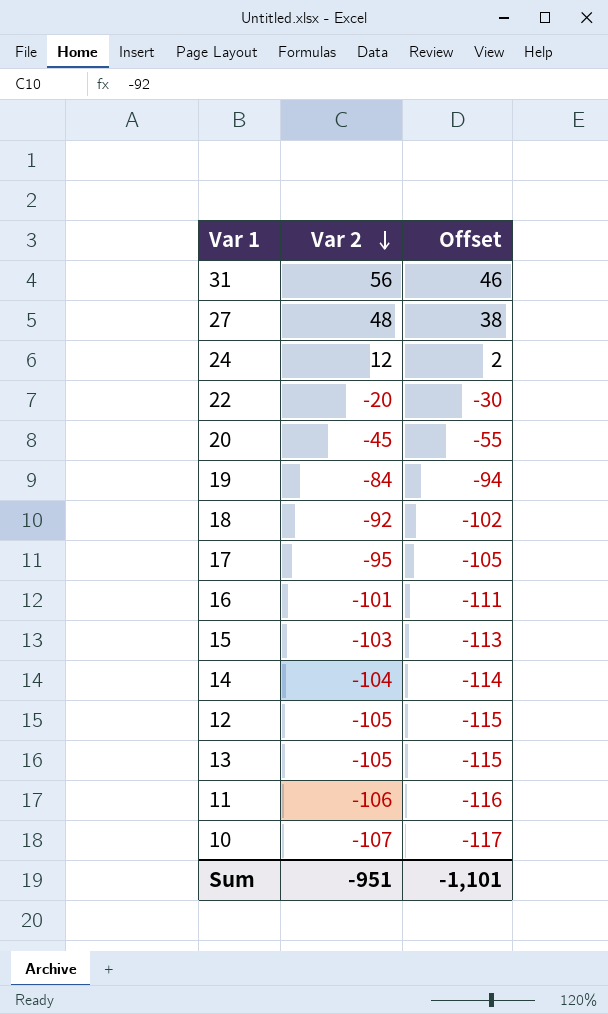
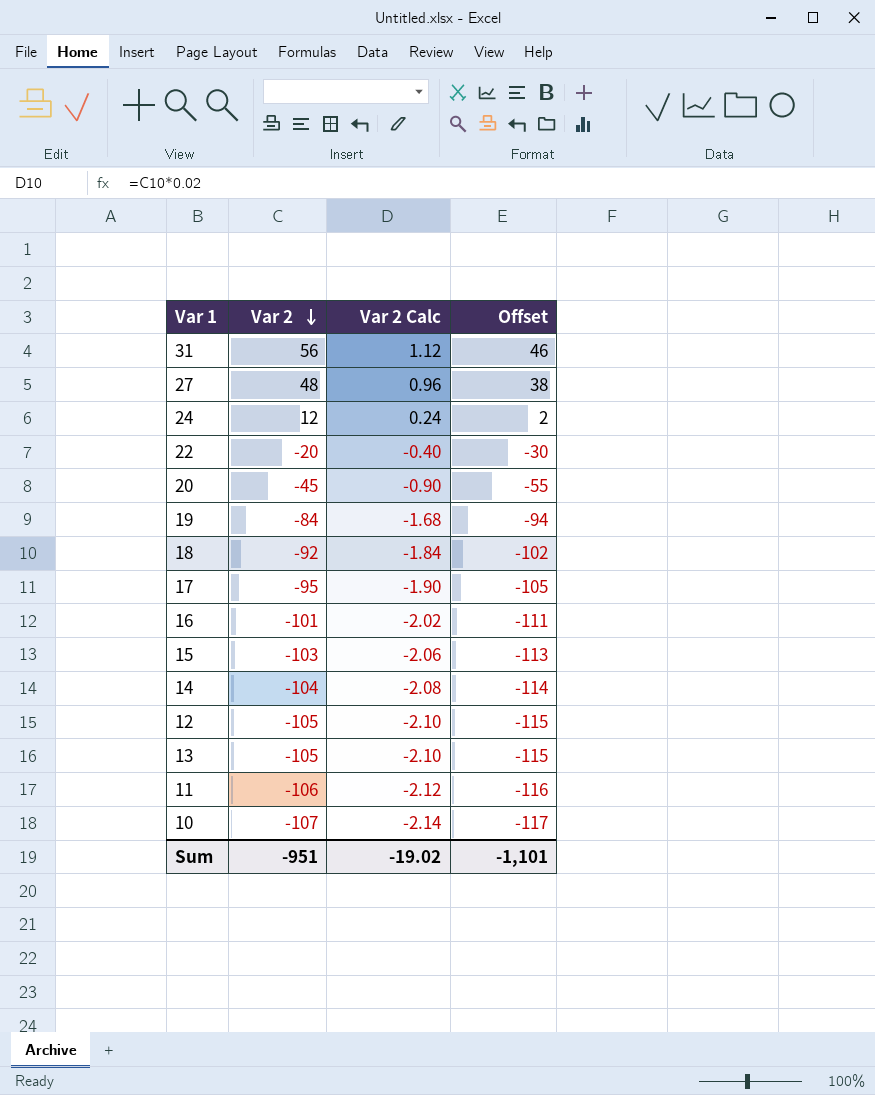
column Var 2 Calc | formula: none -> [Var 2] * 0.02

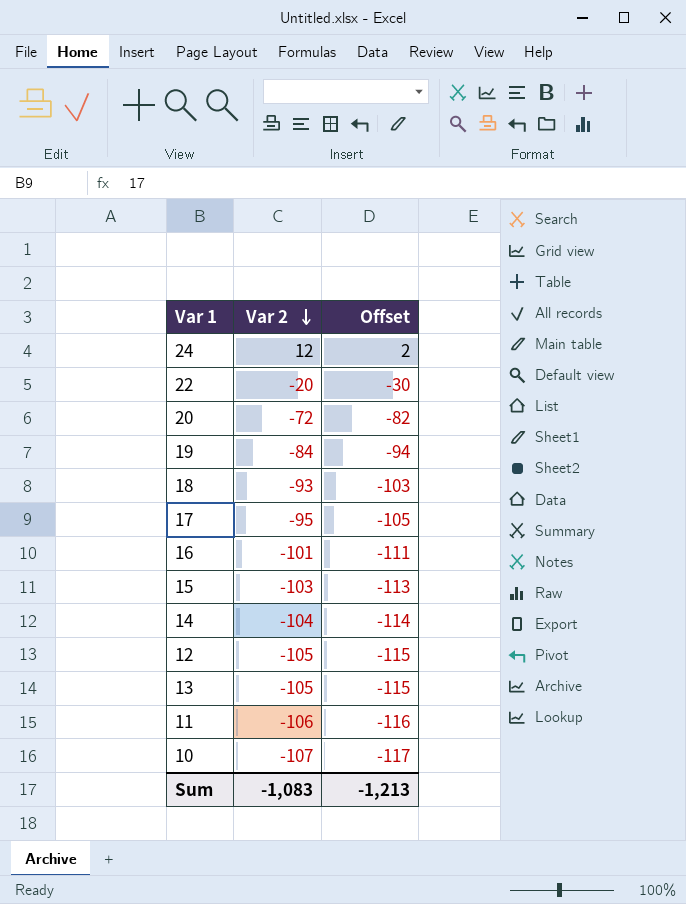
column Var 2 Calc | formula: [Var 2] * 0.02 -> none
row 31: 56 | 1.12 | 46 -> none
row 27: 48 | 0.96 | 38 -> none
20 | Var 2: -45 -> -72
20 | Offset: -55 -> -82
18 | Var 2: -92 -> -93
18 | Offset: -102 -> -103
Sum | Var 2: -951 -> -1,083
Sum | Offset: -1,101 -> -1,213

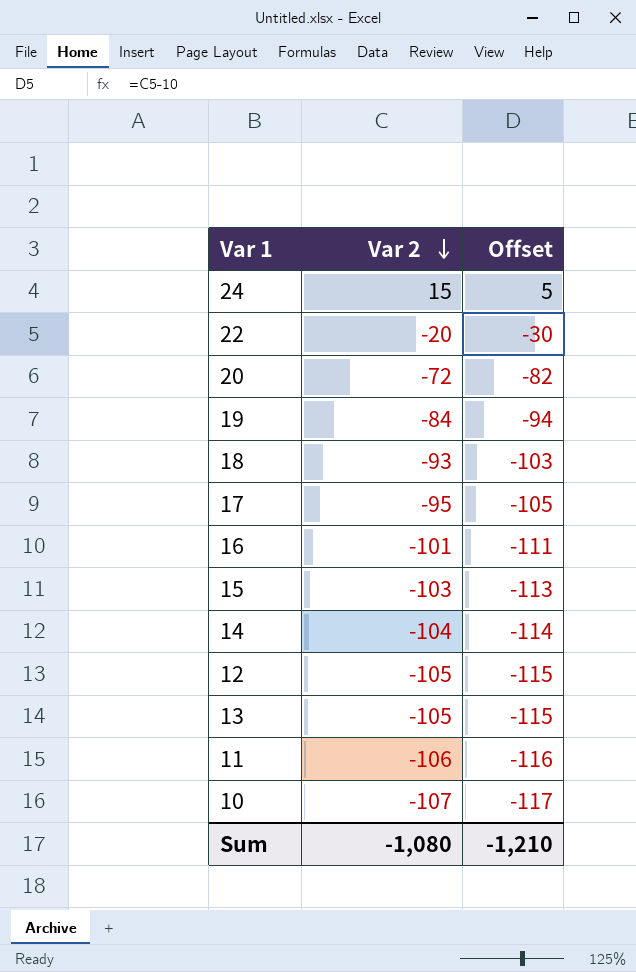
24 | Var 2: 12 -> 15
24 | Offset: 2 -> 5
Sum | Var 2: -1,083 -> -1,080
Sum | Offset: -1,213 -> -1,210

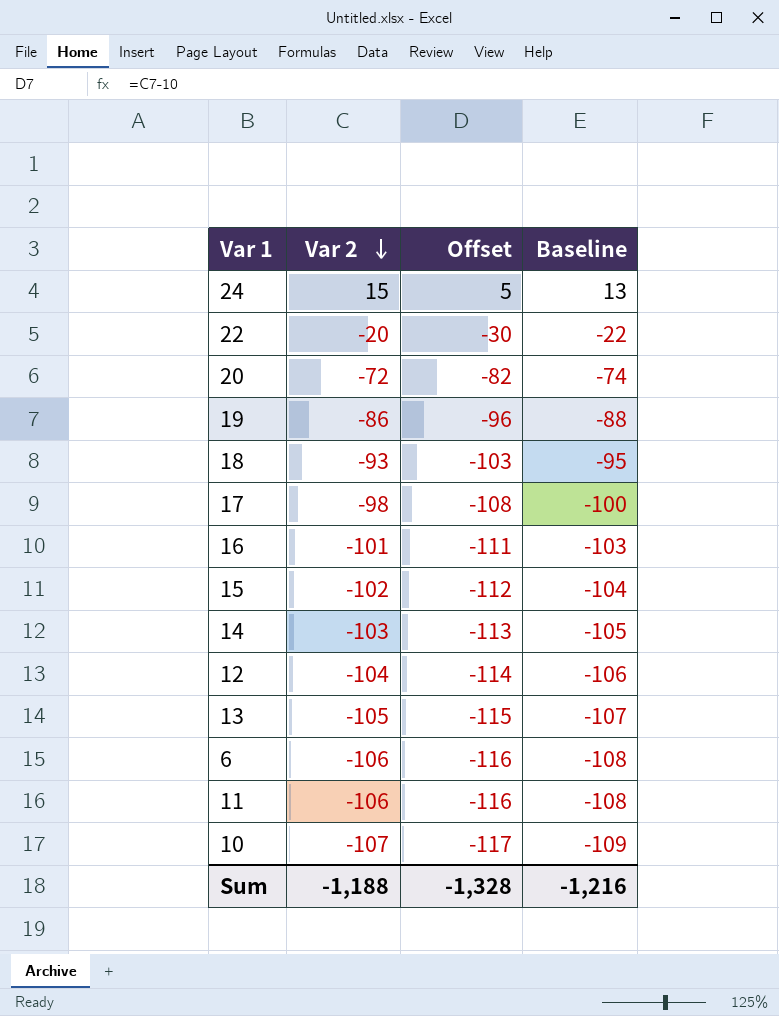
column Baseline | formula: none -> [Var 2] - 2
19 | Var 2: -84 -> -86
19 | Offset: -94 -> -96
17 | Var 2: -95 -> -98
17 | Offset: -105 -> -108
15 | Var 2: -103 -> -102
15 | Offset: -113 -> -112
14 | Var 2: -104 -> -103
14 | Offset: -114 -> -113
12 | Var 2: -105 -> -104
12 | Offset: -115 -> -114
row 6: none -> -106 | -116 | -108
Sum | Var 2: -1,080 -> -1,188
Sum | Offset: -1,210 -> -1,328

